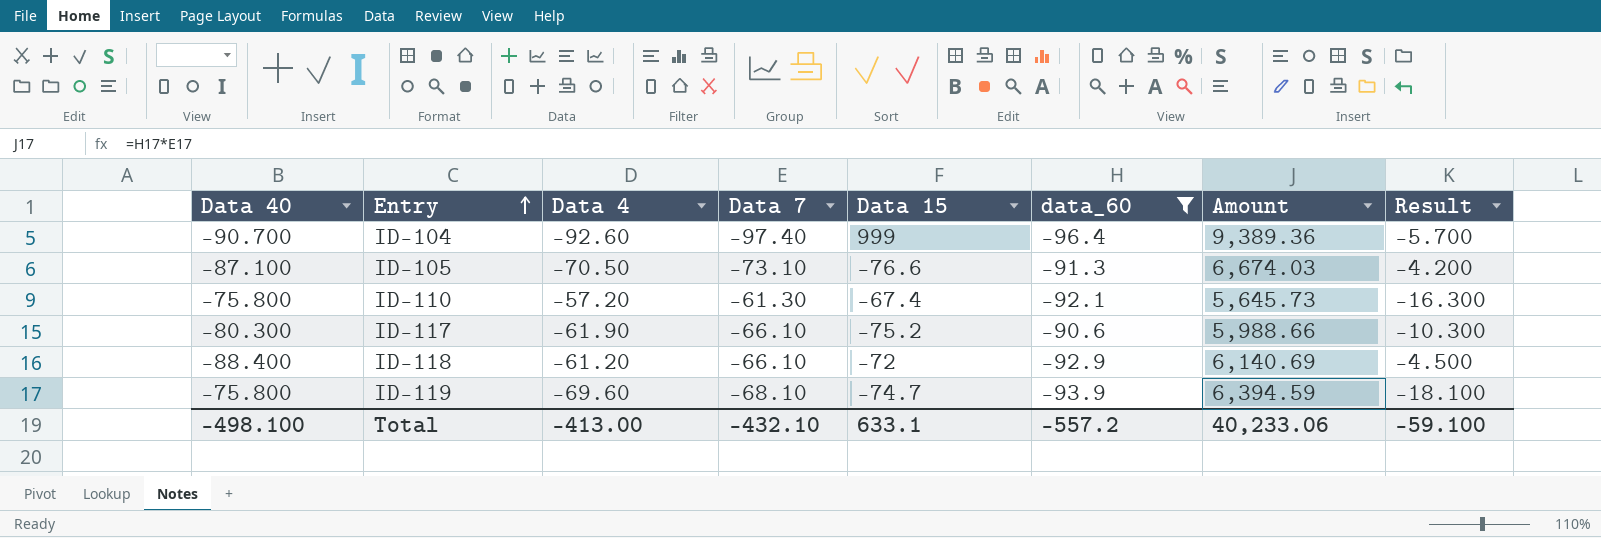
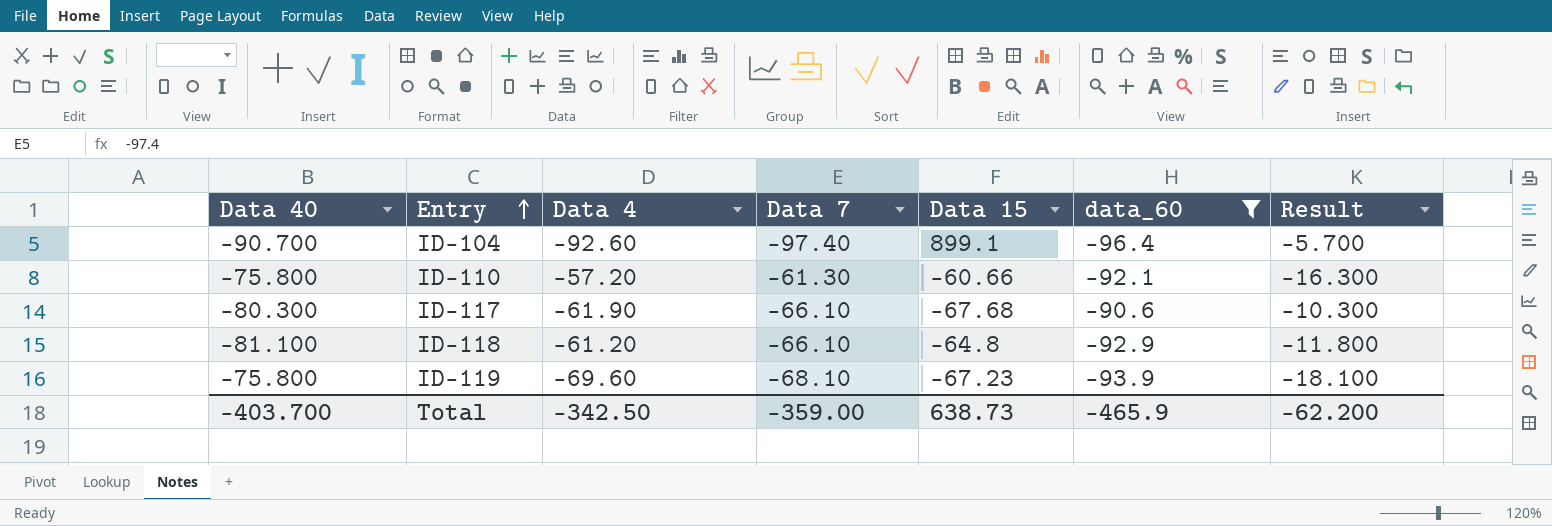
column Amount | formula: [Data 7] * [data_60] -> none
row ID-105: -87.100 | -70.50 | -73.10 | -76.6 | -91.3 | 6,674.03 | -4.200 -> none
ID-104 | Data 15: 999 -> 899.1
ID-110 | Data 15: -67.4 -> -60.66
ID-117 | Data 15: -75.2 -> -67.68
ID-118 | Data 40: -88.400 -> -81.100
ID-118 | Data 15: -72 -> -64.8
ID-118 | Result: -4.500 -> -11.800
ID-119 | Data 15: -74.7 -> -67.23
Total | Data 40: -498.100 -> -403.700
Total | Data 4: -413.00 -> -342.50
Total | Data 7: -432.10 -> -359.00
Total | Data 15: 633.1 -> 638.73
Total | data_60: -557.2 -> -465.9
Total | Result: -59.100 -> -62.200

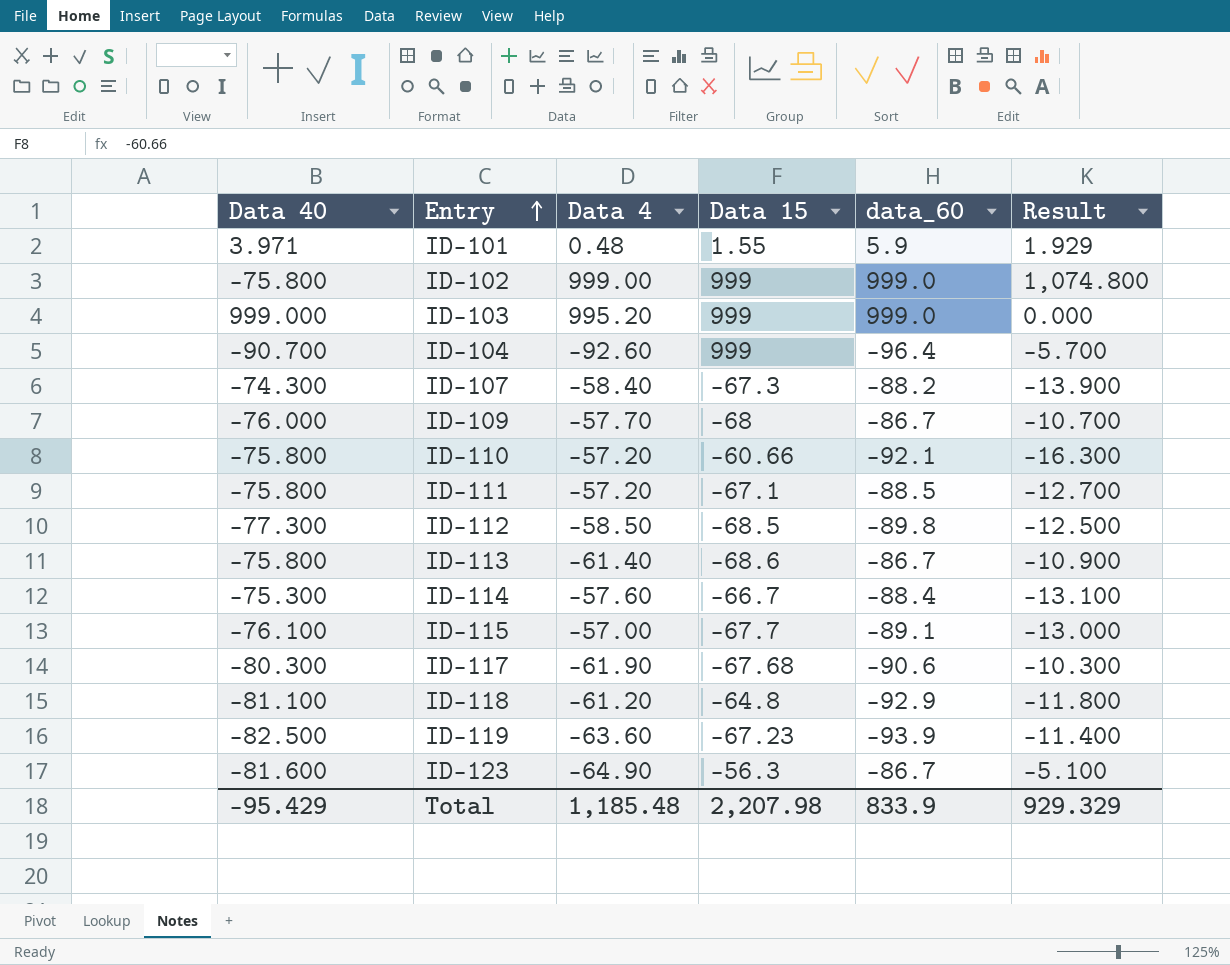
filter: data_60 <= -90.6 -> none
column Data 7 | position: 4 -> none
ID-104 | Data 15: 899.1 -> 999
ID-119 | Data 40: -75.800 -> -82.500
ID-119 | Data 4: -69.60 -> -63.60
ID-119 | Result: -18.100 -> -11.400
Total | Data 40: -403.700 -> -95.429
Total | Data 4: -342.50 -> 1,185.48
Total | Data 15: 638.73 -> 2,207.98
Total | data_60: -465.9 -> 833.9
Total | Result: -62.200 -> 929.329

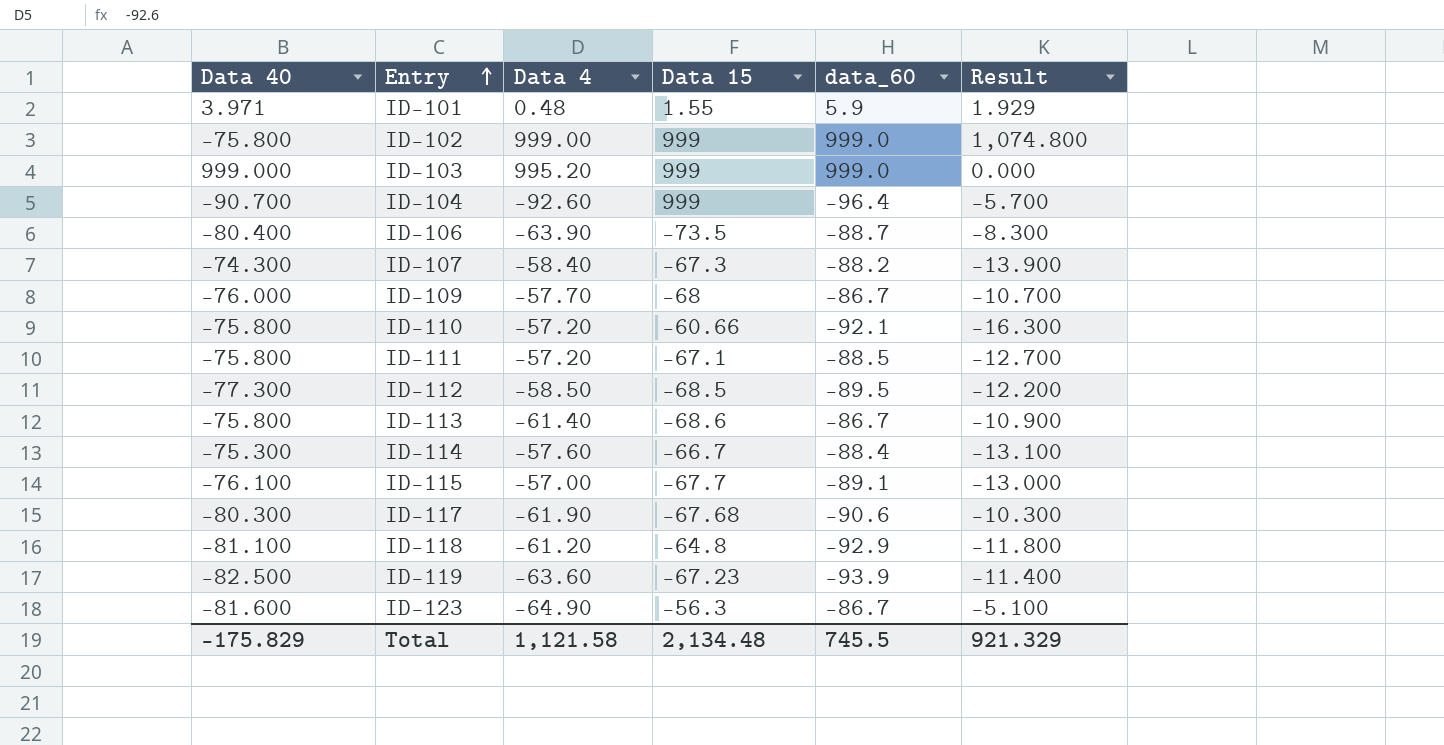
row ID-106: none -> -80.400 | -63.90 | -73.5 | -88.7 | -8.300
ID-112 | data_60: -89.8 -> -89.5
ID-112 | Result: -12.500 -> -12.200
Total | Data 40: -95.429 -> -175.829
Total | Data 4: 1,185.48 -> 1,121.58
Total | Data 15: 2,207.98 -> 2,134.48
Total | data_60: 833.9 -> 745.5
Total | Result: 929.329 -> 921.329

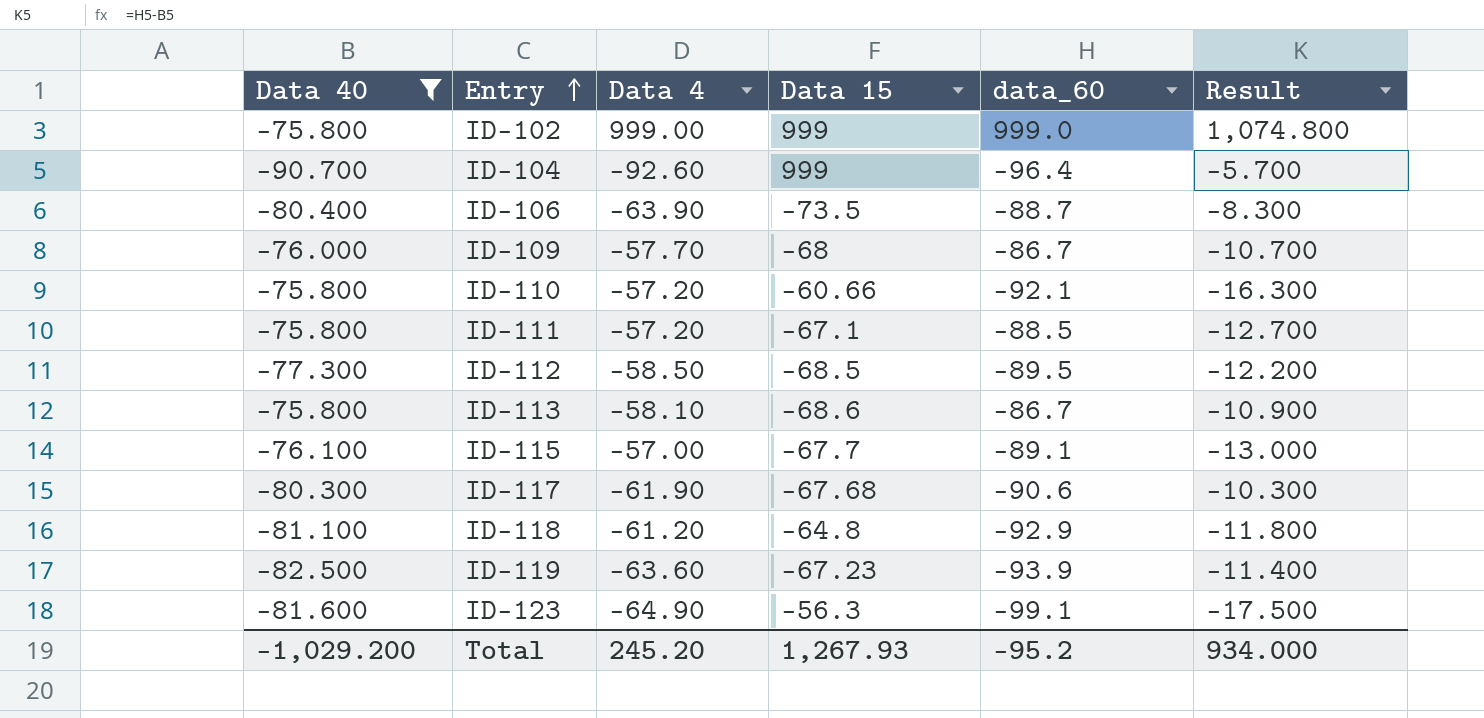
filter: none -> Data 40 <= -75.800
ID-113 | Data 4: -61.40 -> -58.10
ID-123 | data_60: -86.7 -> -99.1
ID-123 | Result: -5.100 -> -17.500
Total | Data 40: -175.829 -> -1,029.200
Total | Data 4: 1,121.58 -> 245.20
Total | Data 15: 2,134.48 -> 1,267.93
Total | data_60: 745.5 -> -95.2
Total | Result: 921.329 -> 934.000

